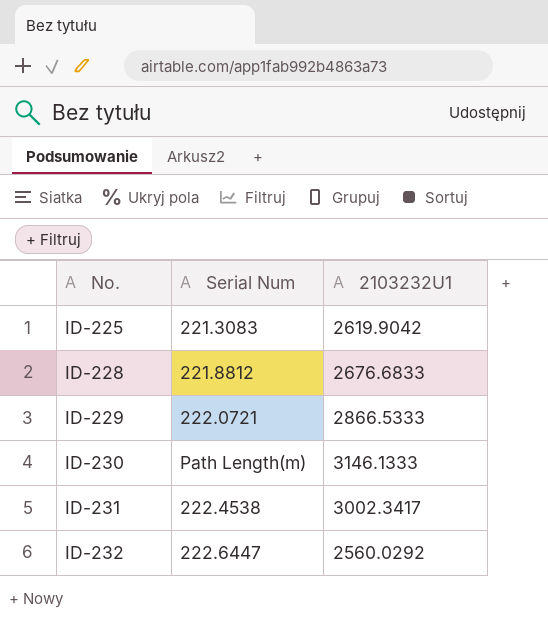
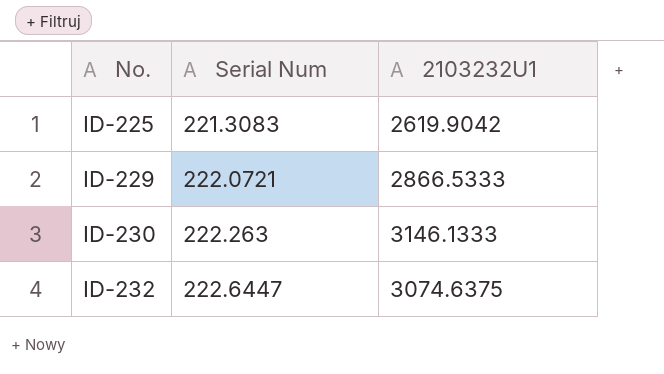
row ID-228: 221.8812 | 2676.6833 -> none
row ID-231: 222.4538 | 3002.3417 -> none
ID-230 | Serial Num: Path Length(m) -> 222.263
ID-232 | 2103232U1: 2560.0292 -> 3074.6375

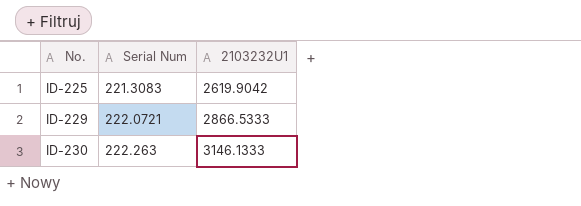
row ID-232: 222.6447 | 3074.6375 -> none

